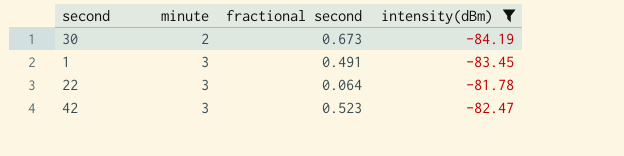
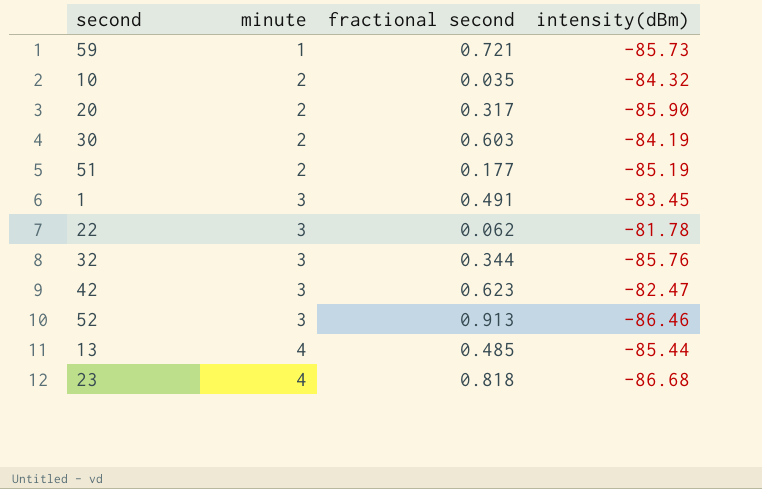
filter: intensity(dBm) >= -84.19 -> none
30 | fractional second: 0.673 -> 0.603
22 | fractional second: 0.064 -> 0.062
42 | fractional second: 0.523 -> 0.623

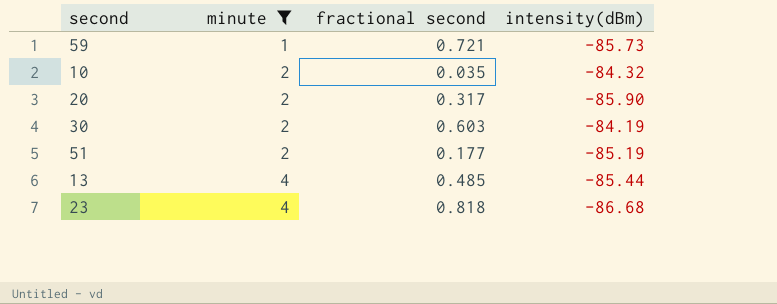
filter: none -> minute != 3

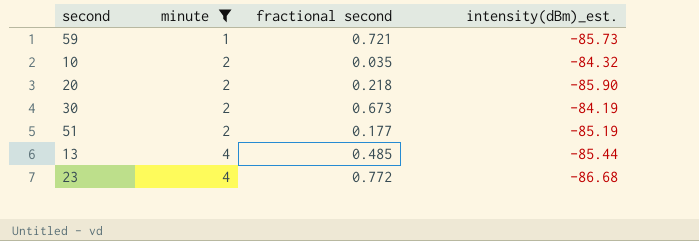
column name: intensity(dBm) -> intensity(dBm)_est.
20 | fractional second: 0.317 -> 0.218
30 | fractional second: 0.603 -> 0.673
23 | fractional second: 0.818 -> 0.772

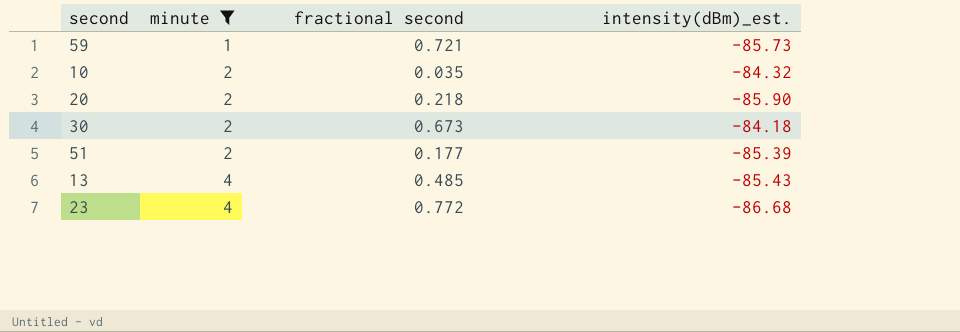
30 | intensity(dBm)_est.: -84.19 -> -84.18
51 | intensity(dBm)_est.: -85.19 -> -85.39
13 | intensity(dBm)_est.: -85.44 -> -85.43

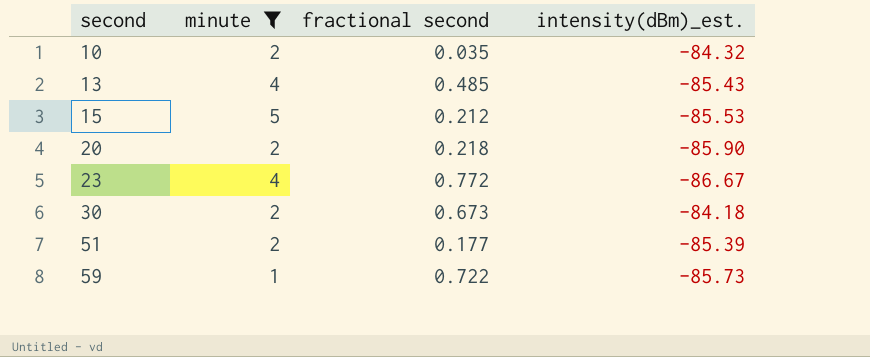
row order: minute ascending -> second ascending
row 15: none -> 5 | 0.212 | -85.53
23 | intensity(dBm)_est.: -86.68 -> -86.67
59 | fractional second: 0.721 -> 0.722

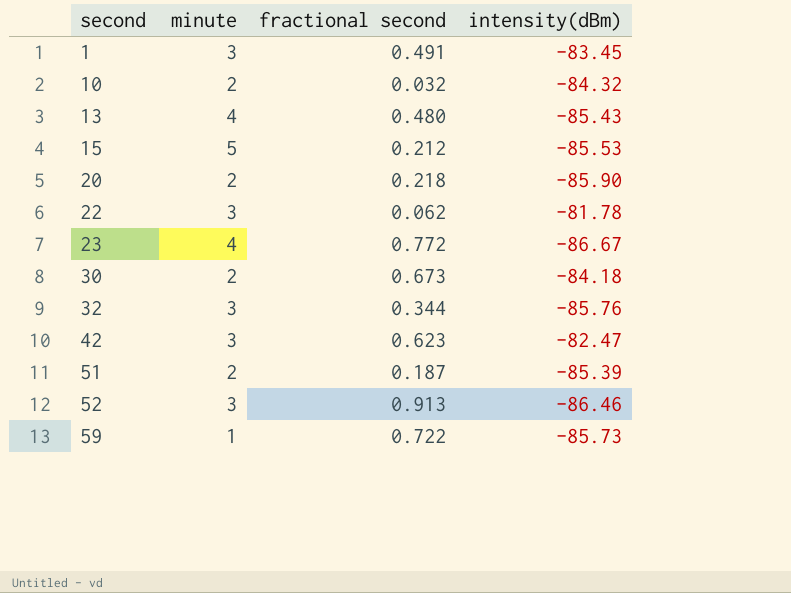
filter: minute != 3 -> none
column name: intensity(dBm)_est. -> intensity(dBm)
10 | fractional second: 0.035 -> 0.032
13 | fractional second: 0.485 -> 0.480
51 | fractional second: 0.177 -> 0.187

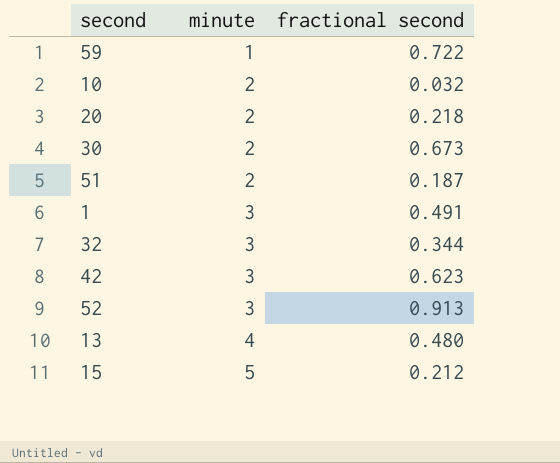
row order: second ascending -> minute ascending
column intensity(dBm) | position: 4 -> none
row 22: 3 | 0.062 | -81.78 -> none
row 23: 4 | 0.772 | -86.67 -> none

